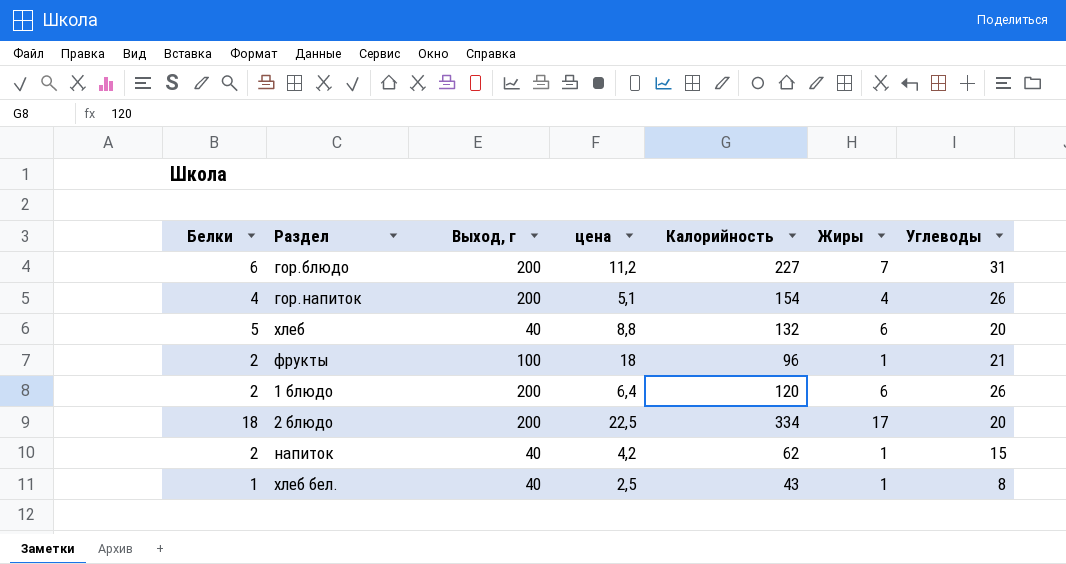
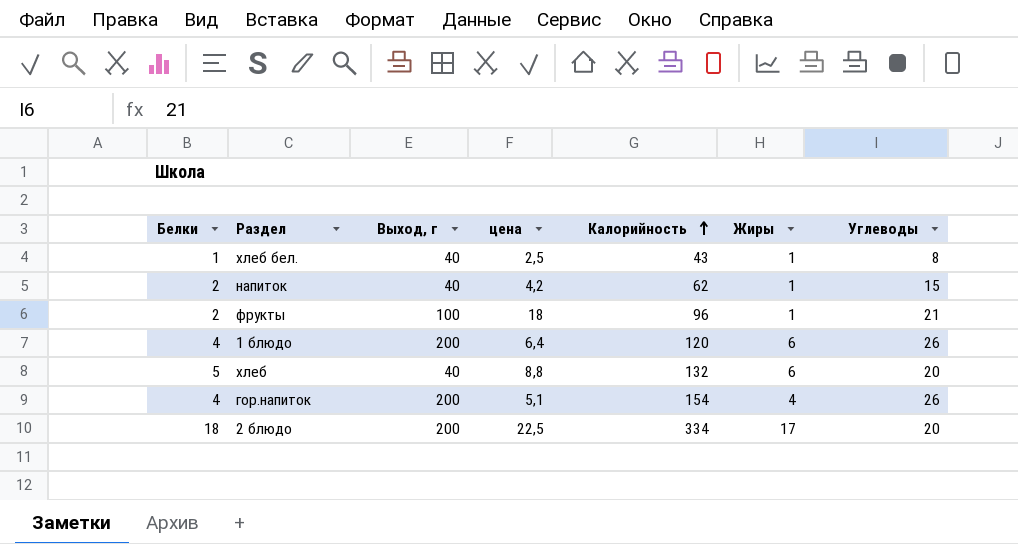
row order: none -> Калорийность ascending
row гор.блюдо: 6 | 200 | 11,2 | 227 | 7 | 31 -> none
1 блюдо | Белки: 2 -> 4

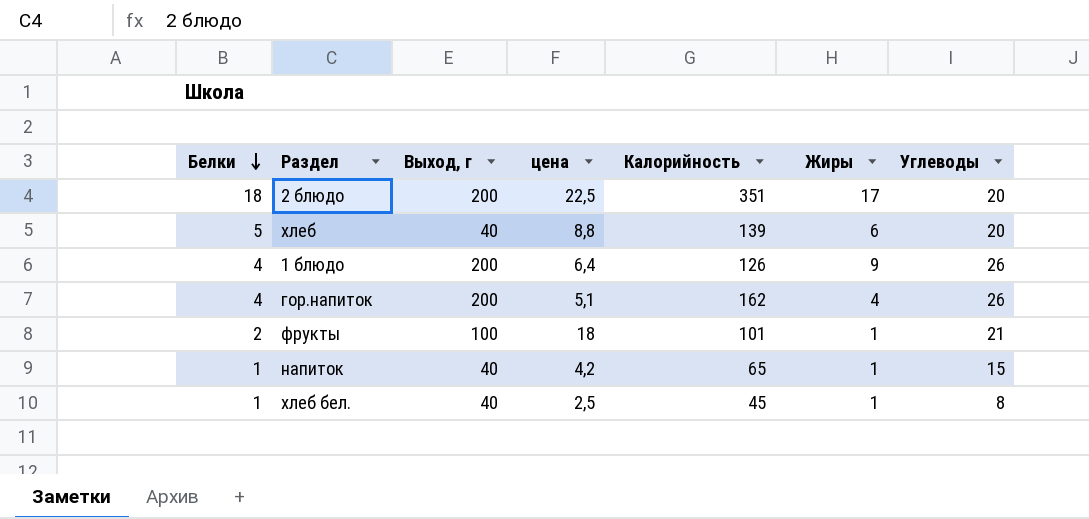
row order: Калорийность ascending -> Белки descending
2 блюдо | Калорийность: 334 -> 351
хлеб | Калорийность: 132 -> 139
1 блюдо | Калорийность: 120 -> 126
1 блюдо | Жиры: 6 -> 9
гор.напиток | Калорийность: 154 -> 162
фрукты | Калорийность: 96 -> 101
напиток | Белки: 2 -> 1
напиток | Калорийность: 62 -> 65
хлеб бел. | Калорийность: 43 -> 45

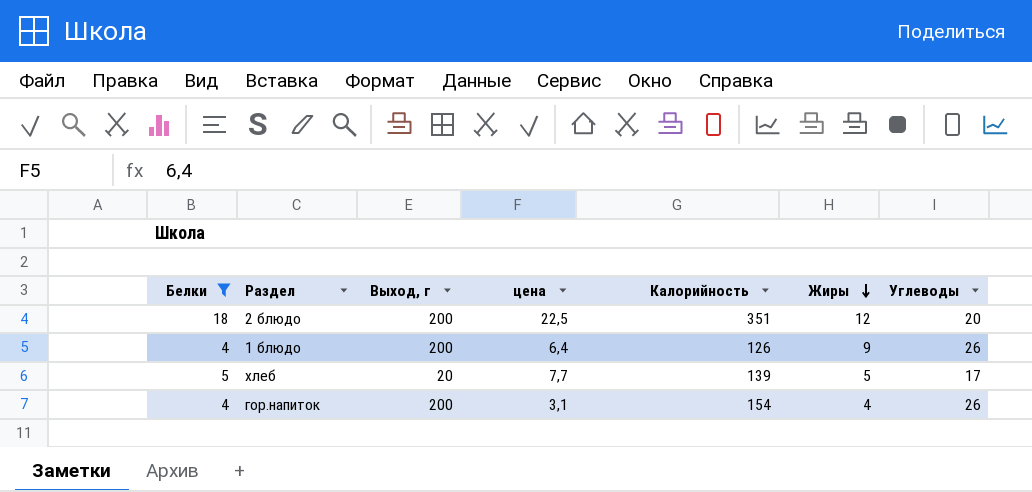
filter: none -> Белки >= 4
row order: Белки descending -> Жиры descending
2 блюдо | Жиры: 17 -> 12
хлеб | Выход, г: 40 -> 20
хлеб | цена: 8,8 -> 7,7
хлеб | Жиры: 6 -> 5
хлеб | Углеводы: 20 -> 17
гор.напиток | цена: 5,1 -> 3,1
гор.напиток | Калорийность: 162 -> 154

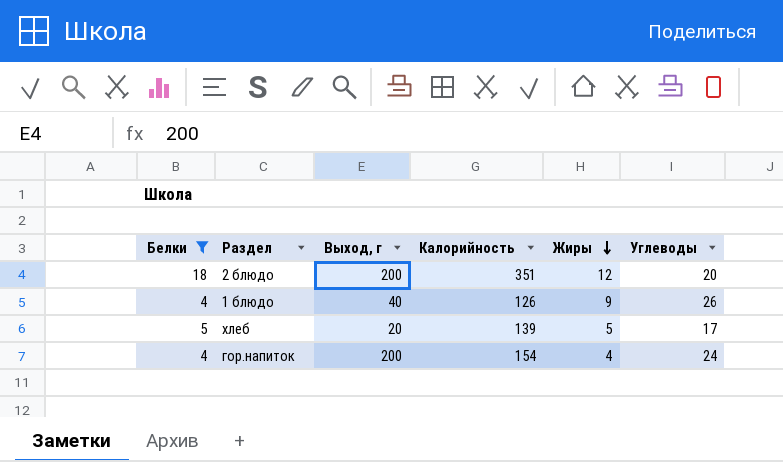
column цена | position: 4 -> none
1 блюдо | Выход, г: 200 -> 40
гор.напиток | Углеводы: 26 -> 24

